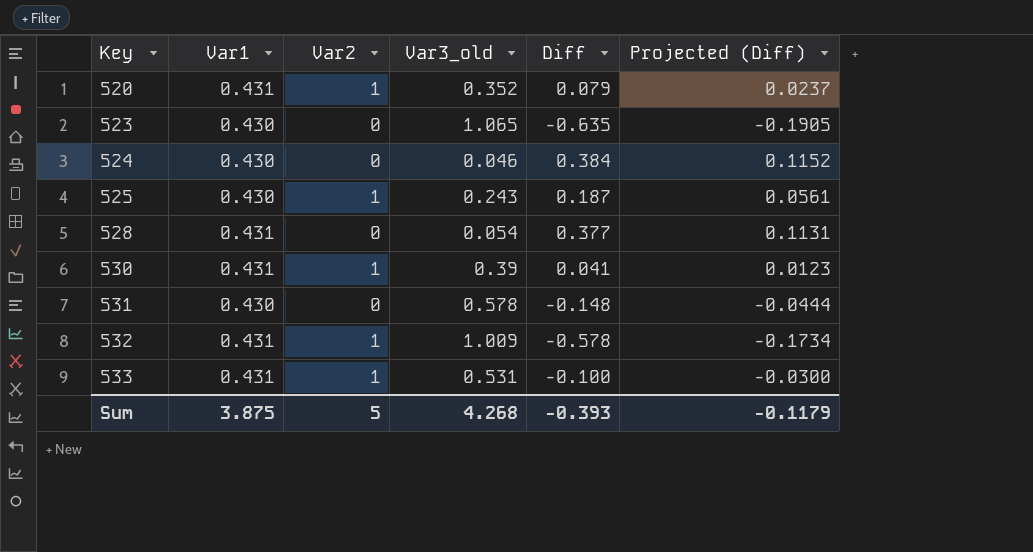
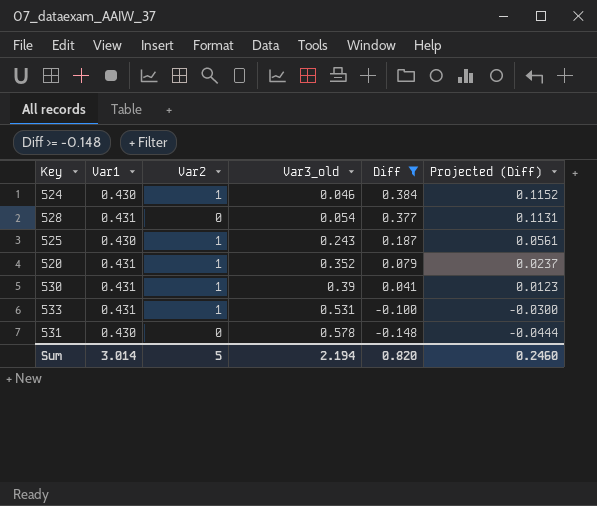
filter: none -> Diff >= -0.148
row order: Key ascending -> Var3_old ascending
524 | Var2: 0 -> 1
Sum | Var1: 3.875 -> 3.014
Sum | Var3_old: 4.268 -> 2.194
Sum | Diff: -0.393 -> 0.820
Sum | Projected (Diff): -0.1179 -> 0.2460

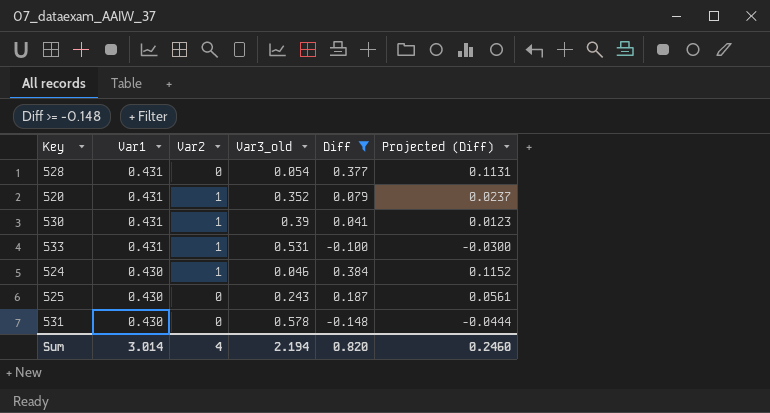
row order: Var3_old ascending -> Var1 descending
525 | Var2: 1 -> 0
Sum | Var2: 5 -> 4

